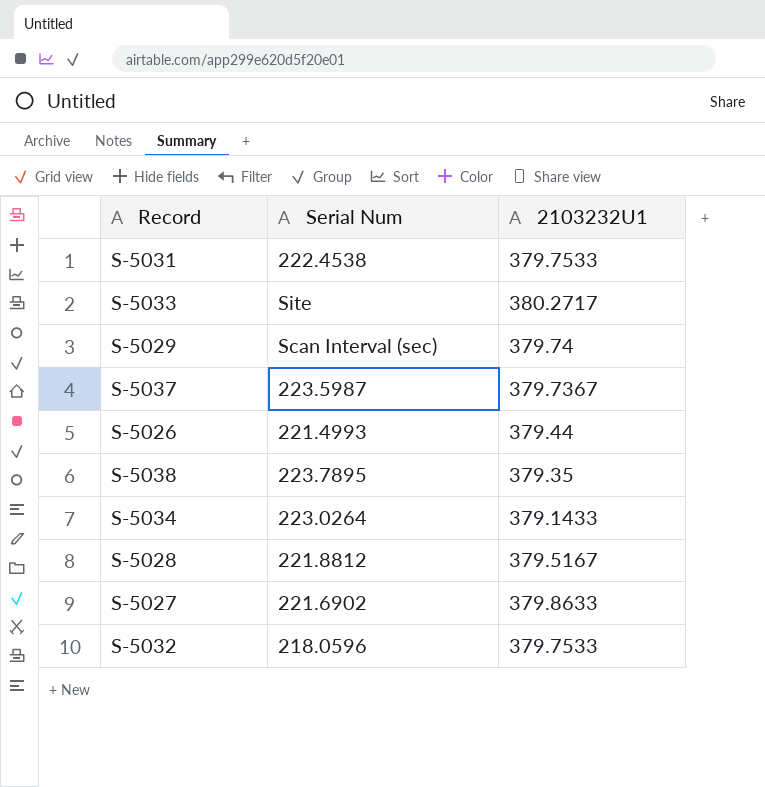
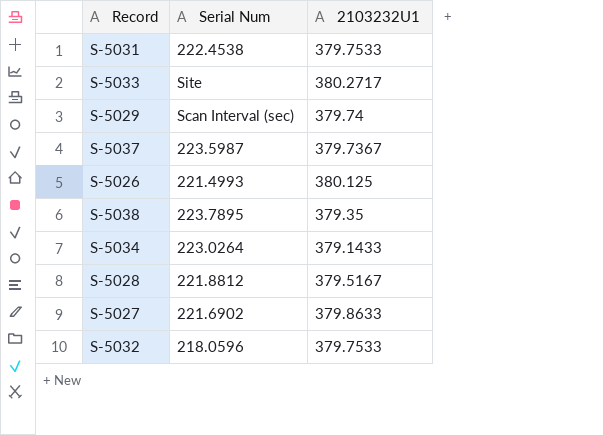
S-5026 | 2103232U1: 379.44 -> 380.125

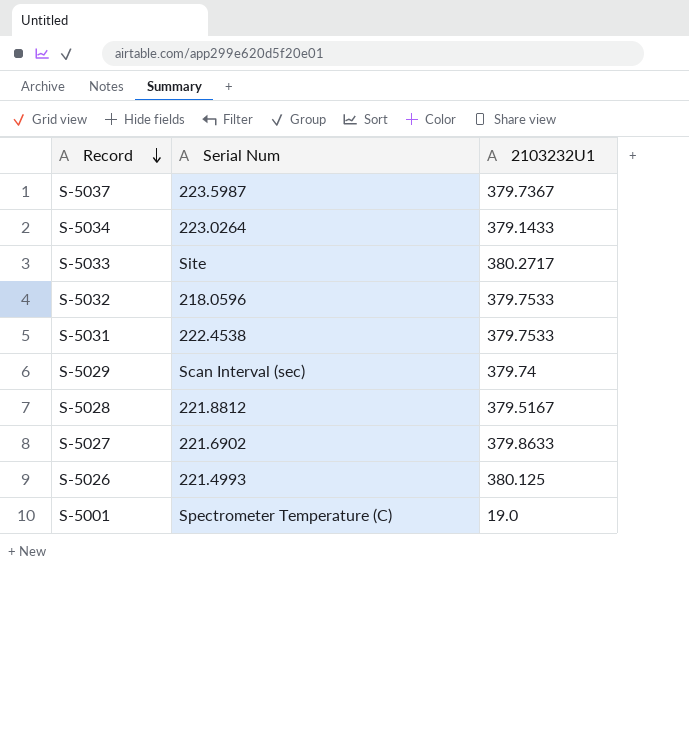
row order: none -> Record descending
row S-5038: 223.7895 | 379.35 -> none
row S-5001: none -> Spectrometer Temperature (C) | 19.0

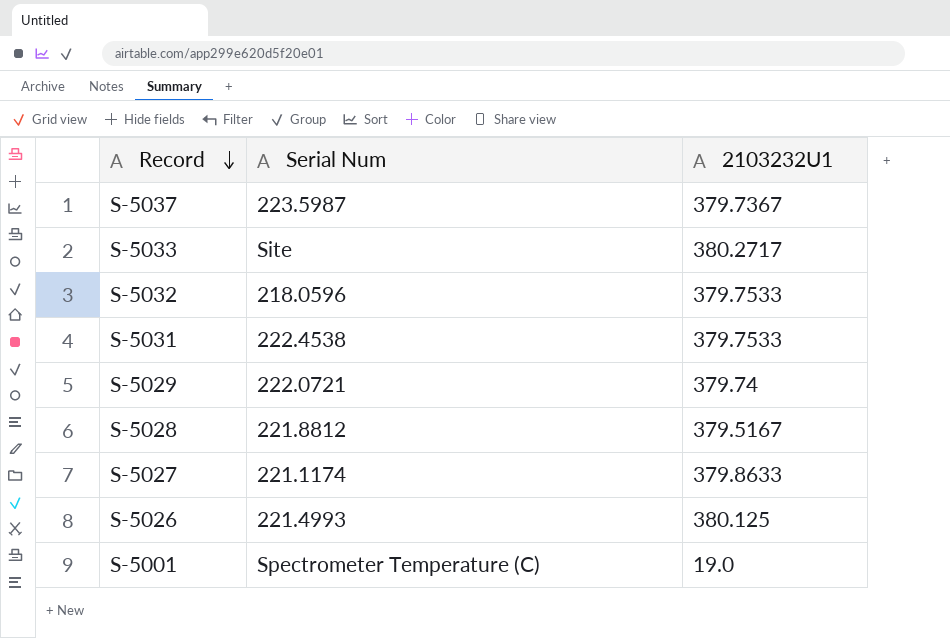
row S-5034: 223.0264 | 379.1433 -> none
S-5029 | Serial Num: Scan Interval (sec) -> 222.0721
S-5027 | Serial Num: 221.6902 -> 221.1174

